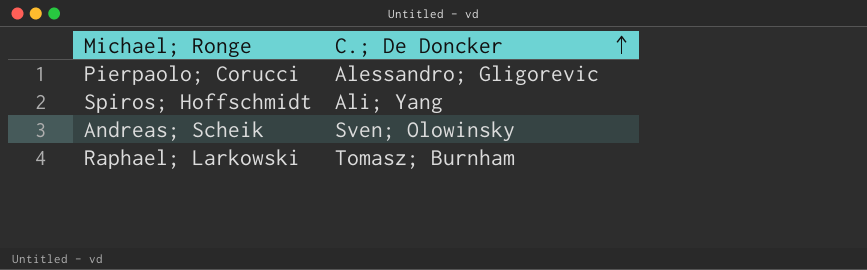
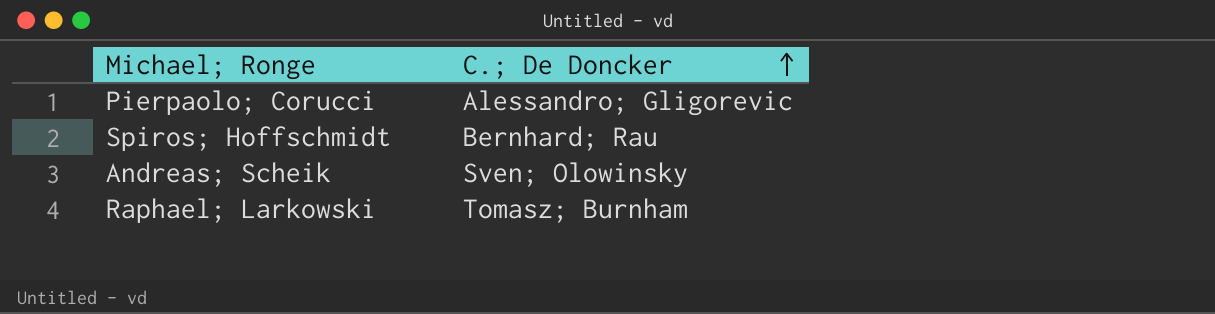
Spiros; Hoffschmidt | C.; De Doncker: Ali; Yang -> Bernhard; Rau

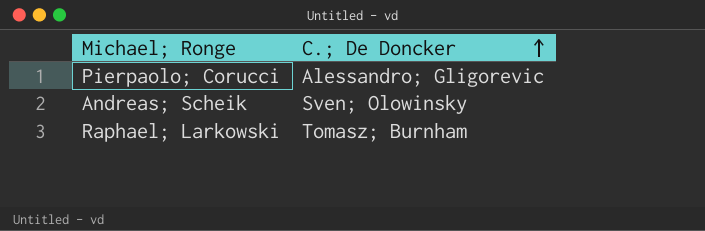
row Spiros; Hoffschmidt: Bernhard; Rau -> none

